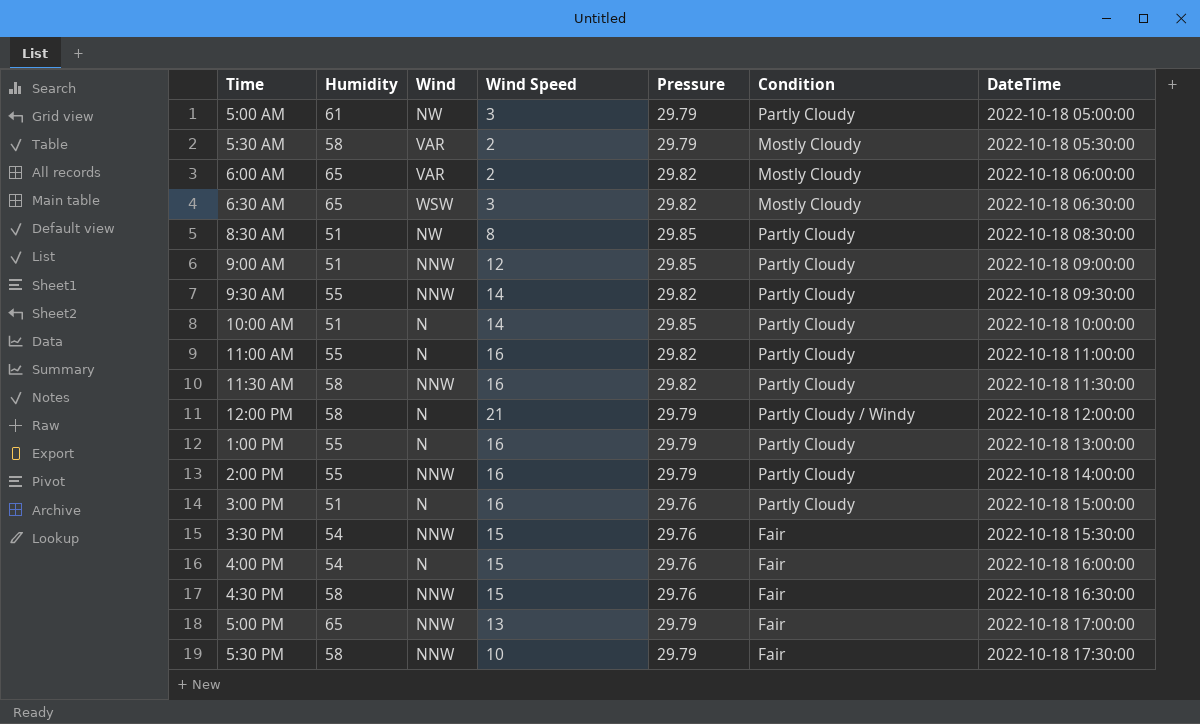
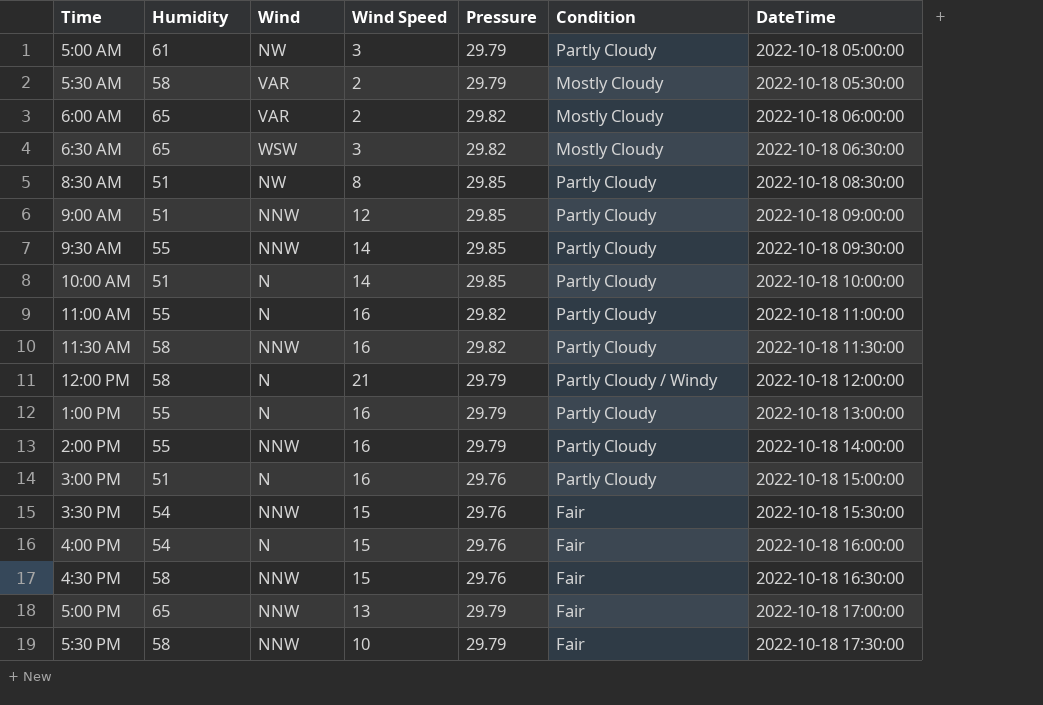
9:30 AM | Pressure: 29.82 -> 29.85

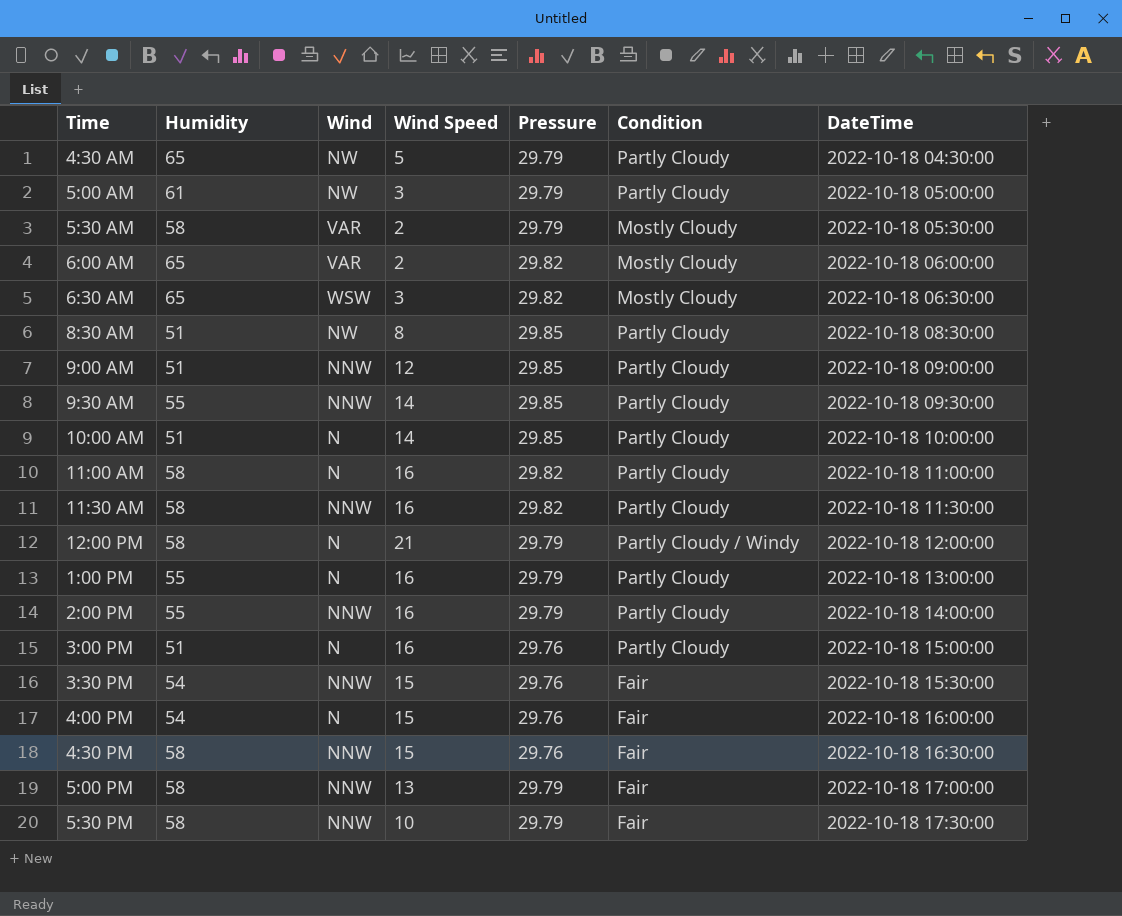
row 4:30 AM: none -> 65 | NW | 5 | 29.79 | Partly Cloudy | 2022-10-18 04:30:00
11:00 AM | Humidity: 55 -> 58
5:00 PM | Humidity: 65 -> 58

